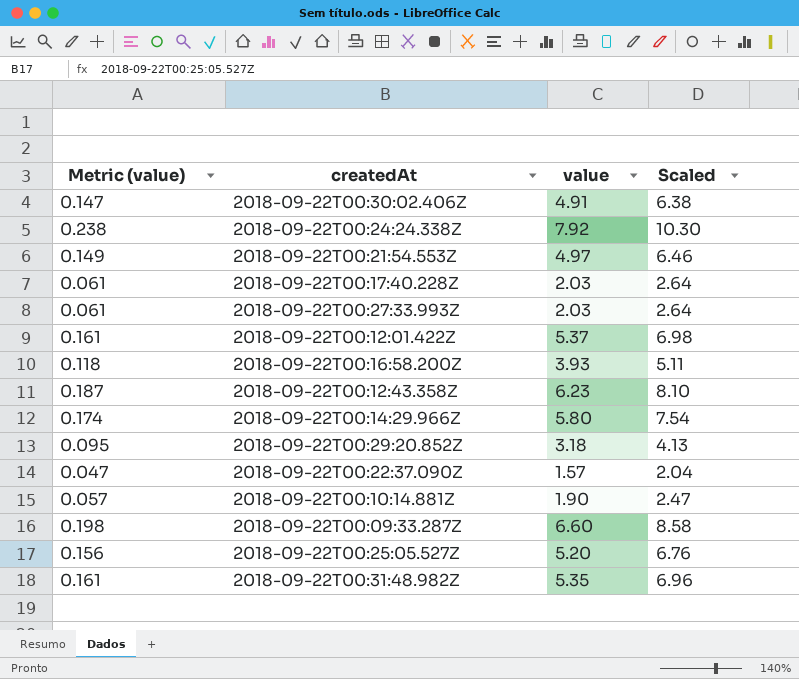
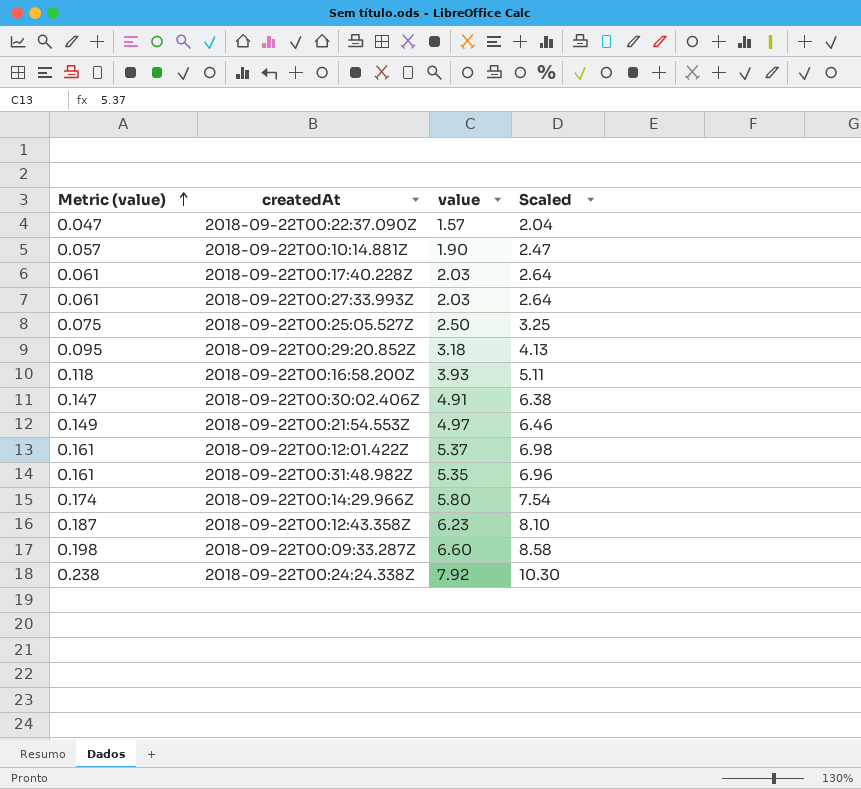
row order: none -> Metric (value) ascending
2018-09-22T00:25:05.527Z | Metric (value): 0.156 -> 0.075
2018-09-22T00:25:05.527Z | value: 5.20 -> 2.50
2018-09-22T00:25:05.527Z | Scaled: 6.76 -> 3.25

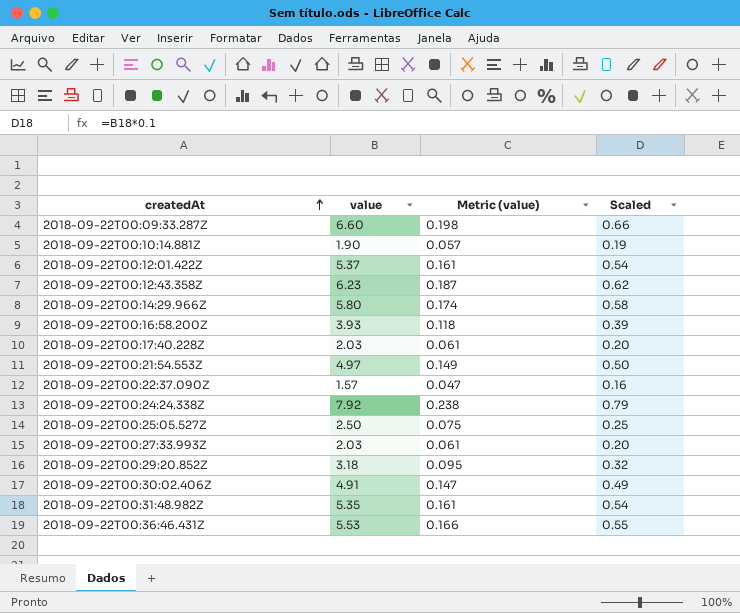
row order: Metric (value) ascending -> createdAt ascending
column Metric (value) | position: 1 -> 3
column Scaled | formula: [value] * 1.3 -> [value] * 0.1
row 2018-09-22T00:36:46.431Z: none -> 5.53 | 0.166 | 0.55

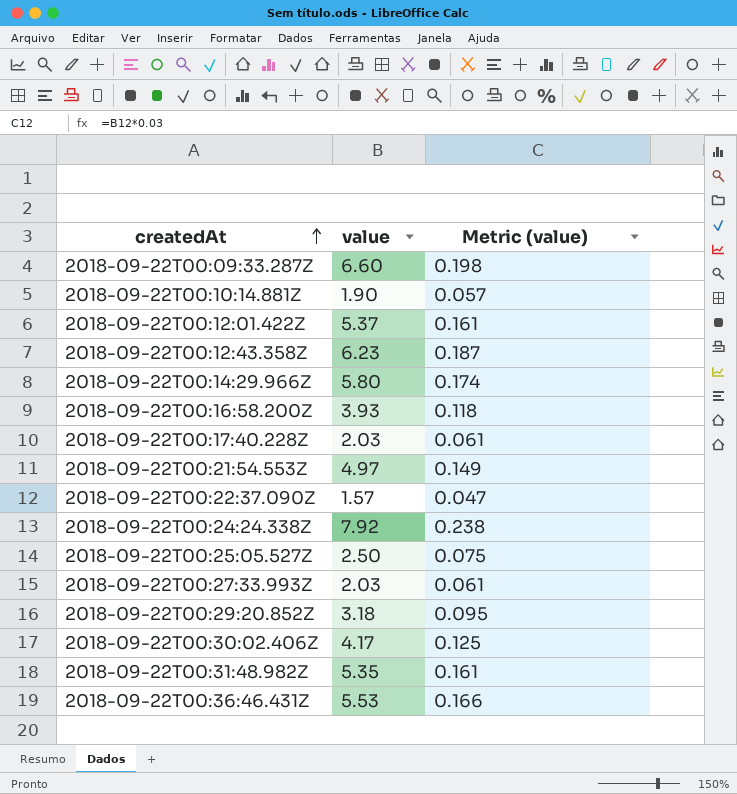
column Scaled | formula: [value] * 0.1 -> none
2018-09-22T00:30:02.406Z | value: 4.91 -> 4.17
2018-09-22T00:30:02.406Z | Metric (value): 0.147 -> 0.125

